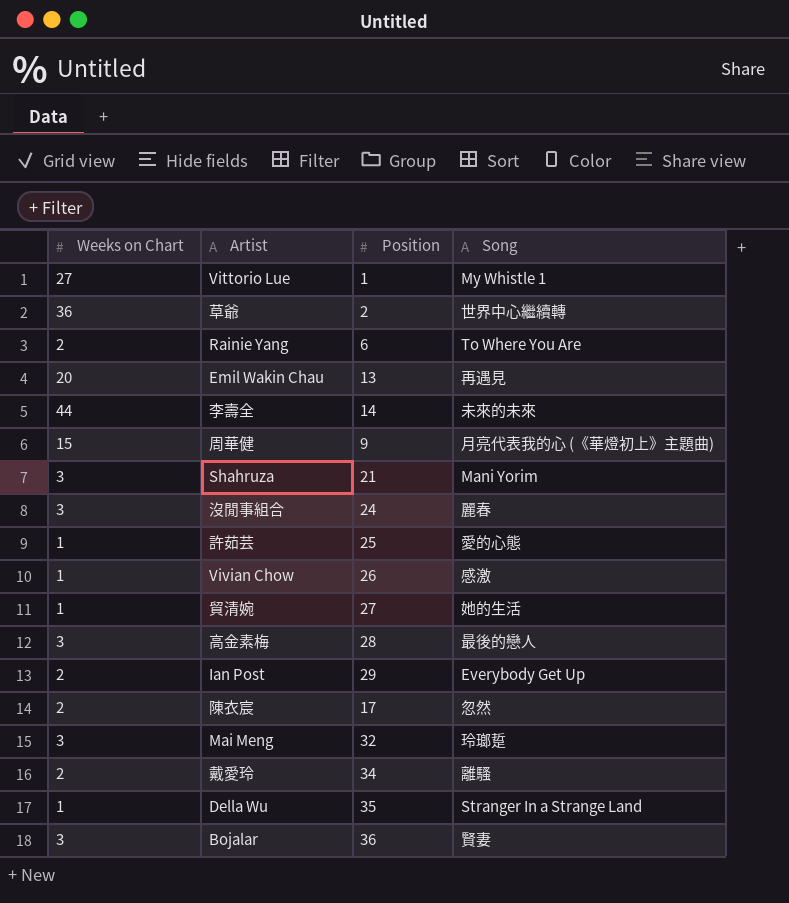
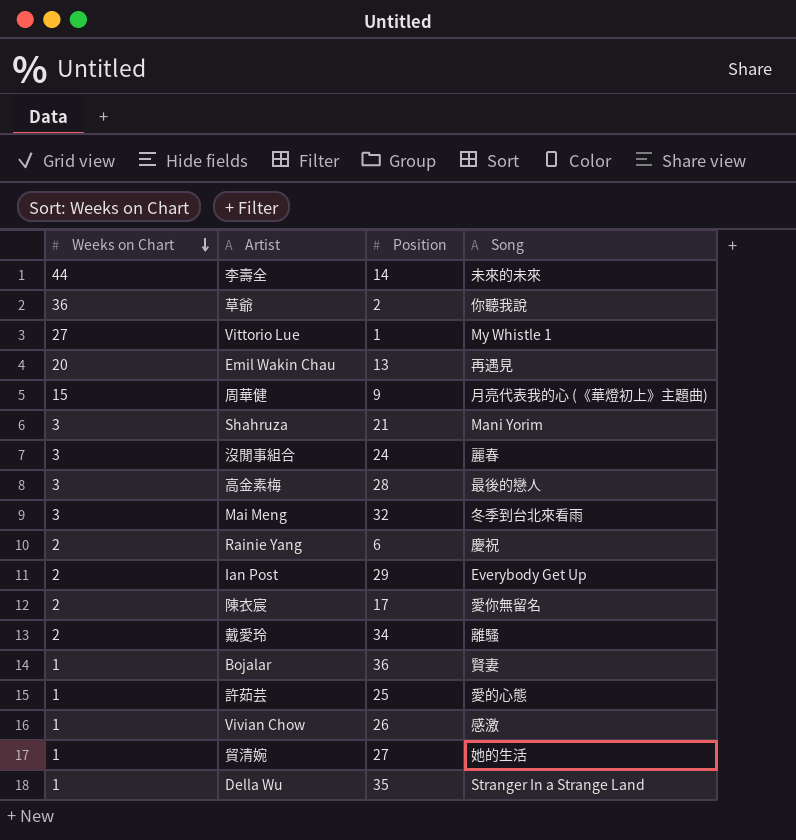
row order: none -> Weeks on Chart descending
草爺 | Song: 世界中心繼續轉 -> 你聽我說
Mai Meng | Song: 玲瑯踅 -> 冬季到台北來看雨
Rainie Yang | Song: To Where You Are -> 慶祝
陳衣宸 | Song: 忽然 -> 愛你無留名
Bojalar | Weeks on Chart: 3 -> 1

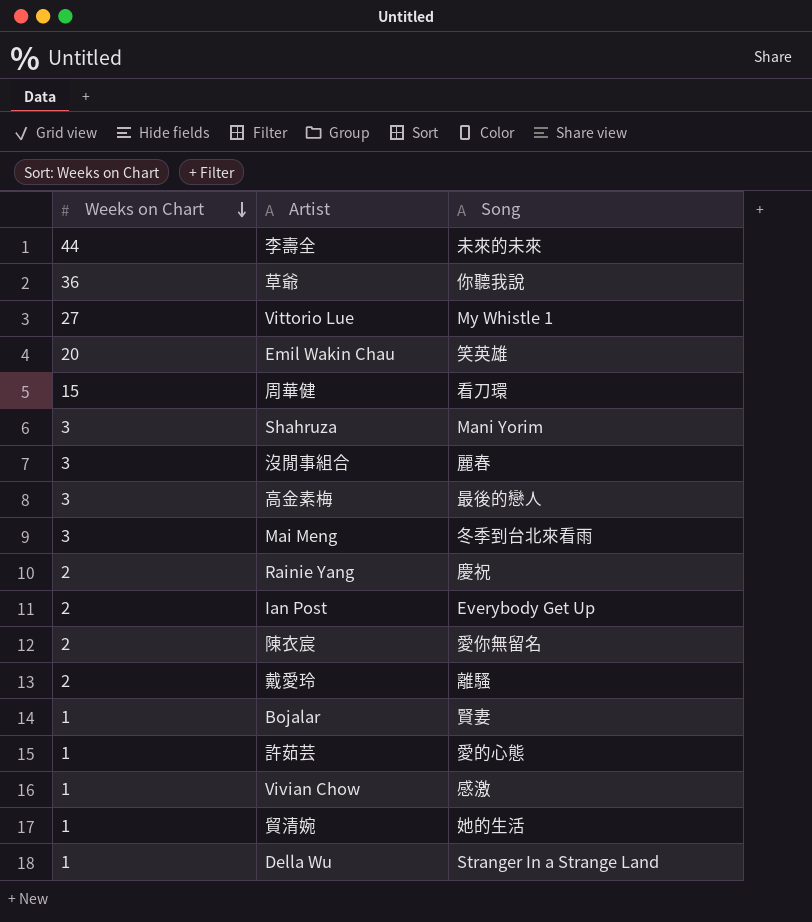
column Position | position: 3 -> none
Emil Wakin Chau | Song: 再遇見 -> 笑英雄
周華健 | Song: 月亮代表我的心 (《華燈初上》主題曲) -> 看刀環

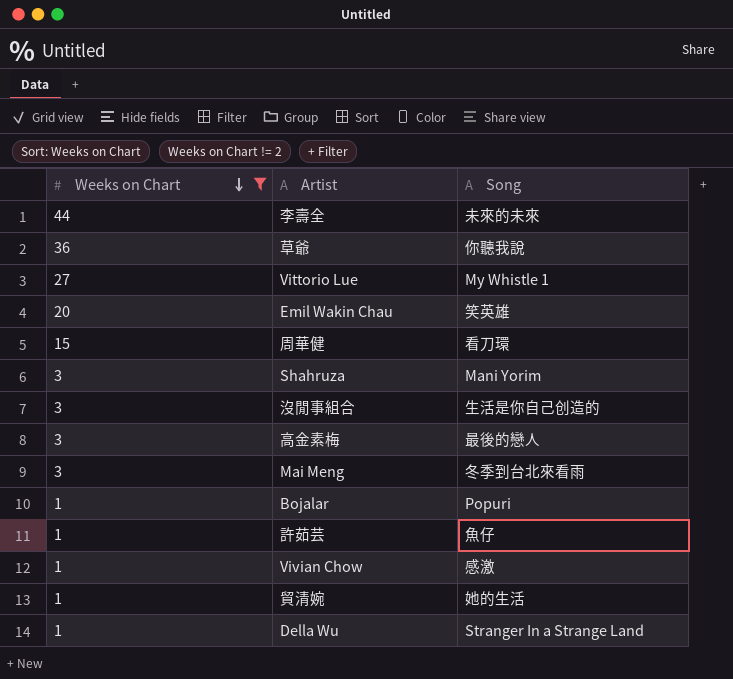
filter: none -> Weeks on Chart != 2
沒閒事組合 | Song: 麗春 -> 生活是你自己创造的
Bojalar | Song: 賢妻 -> Popuri
許茹芸 | Song: 愛的心態 -> 魚仔

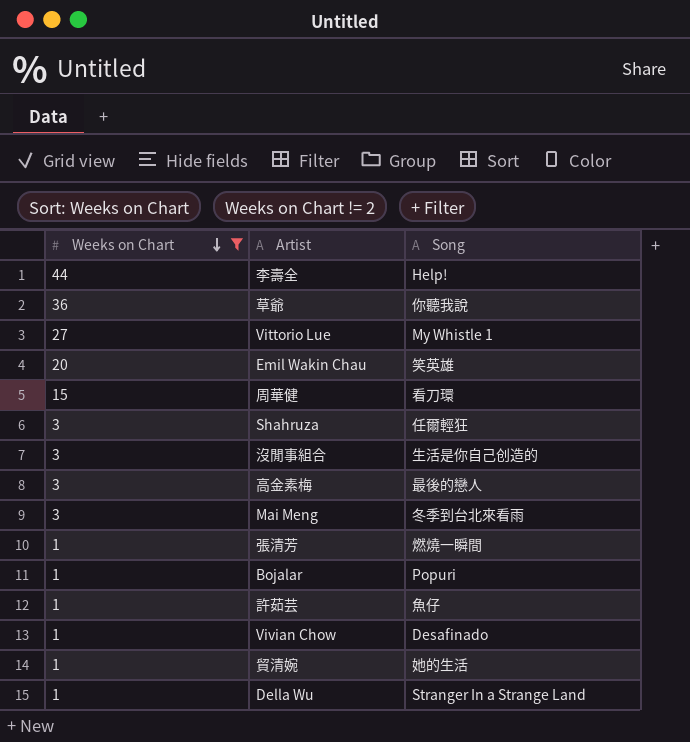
李壽全 | Song: 未來的未來 -> Help!
Shahruza | Song: Mani Yorim -> 任爾輕狂
row 張清芳: none -> 1 | 燃燒一瞬間
Vivian Chow | Song: 感激 -> Desafinado

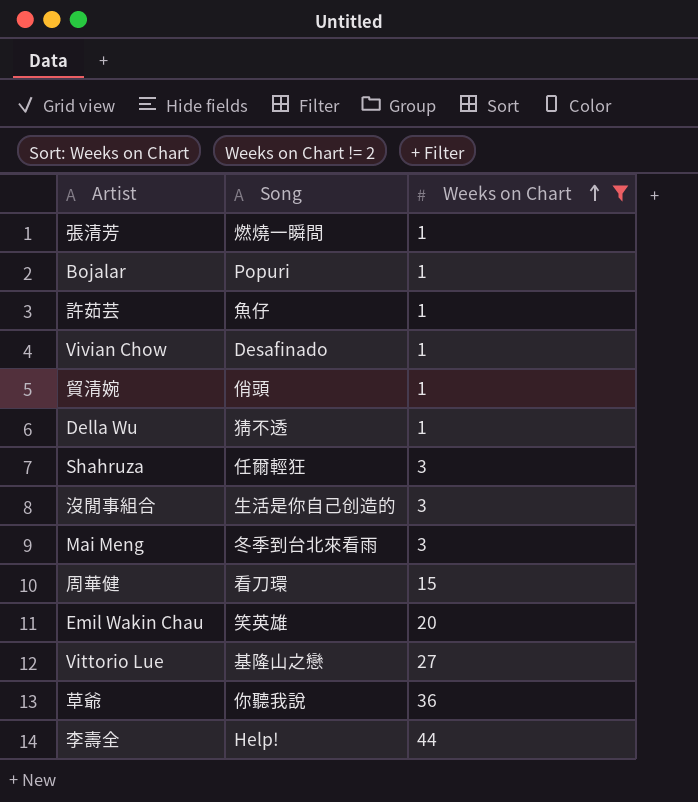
row order: Weeks on Chart descending -> Weeks on Chart ascending
column Weeks on Chart | position: 1 -> 3
row 高金素梅: 3 | 最後的戀人 -> none
貿清婉 | Song: 她的生活 -> 俏頭
Della Wu | Song: Stranger In a Strange Land -> 猜不透
Vittorio Lue | Song: My Whistle 1 -> 基隆山之戀

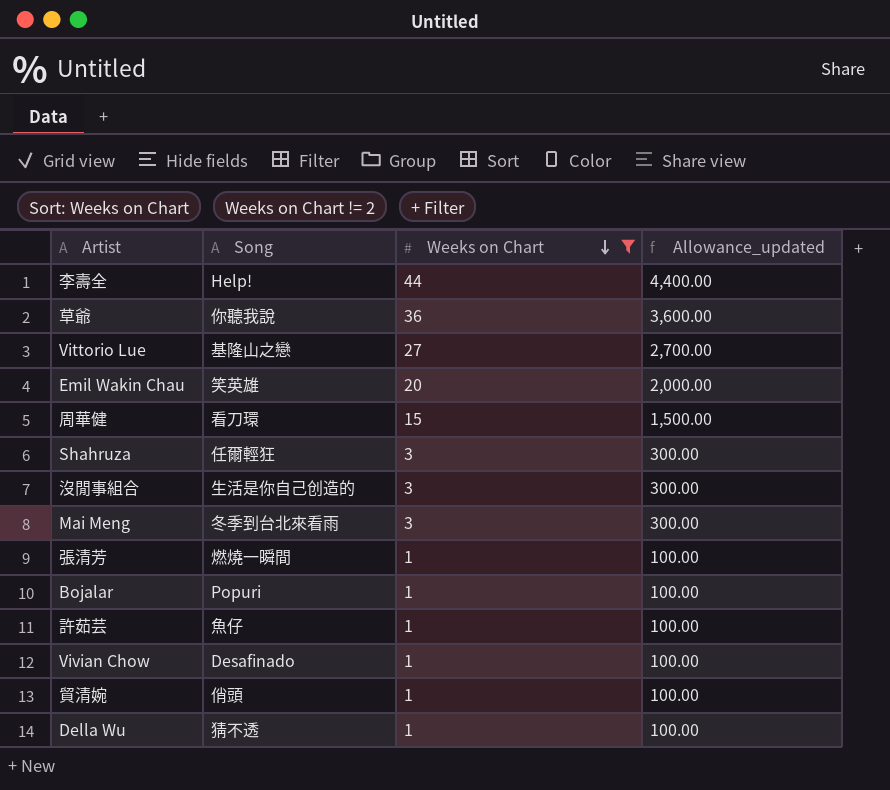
row order: Weeks on Chart ascending -> Weeks on Chart descending
column Allowance_updated | formula: none -> [Weeks on Chart] * 100

